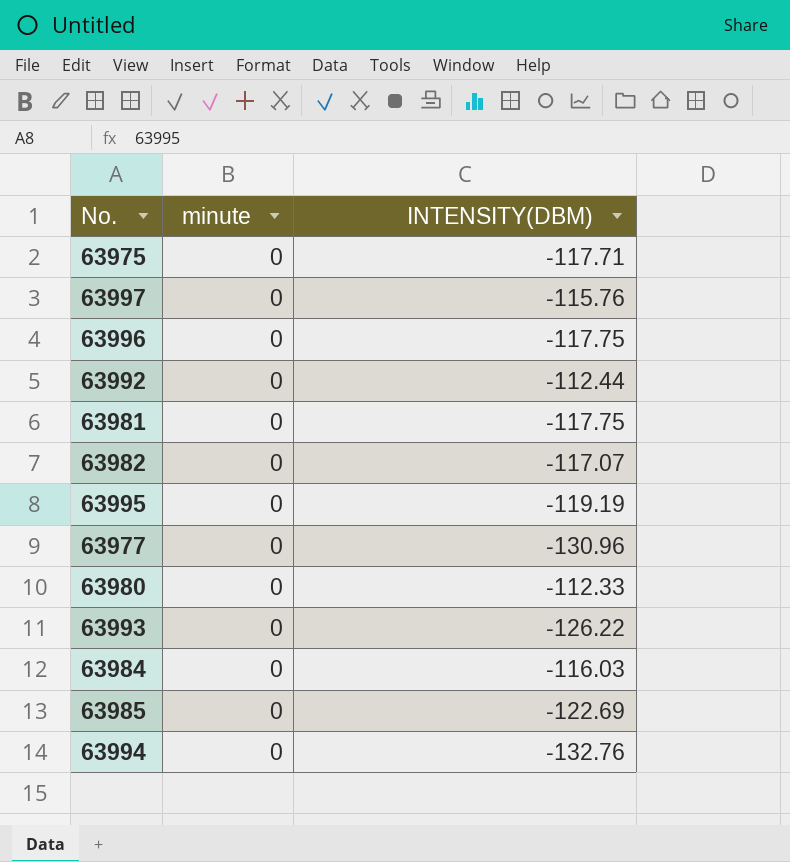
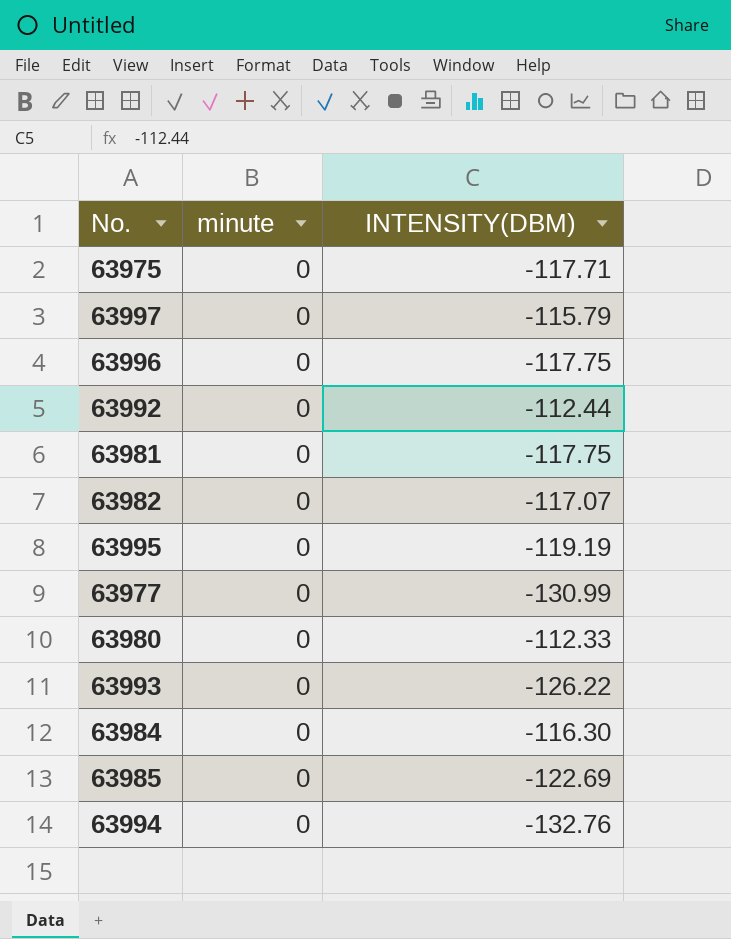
63997 | INTENSITY(DBM): -115.76 -> -115.79
63977 | INTENSITY(DBM): -130.96 -> -130.99
63984 | INTENSITY(DBM): -116.03 -> -116.30

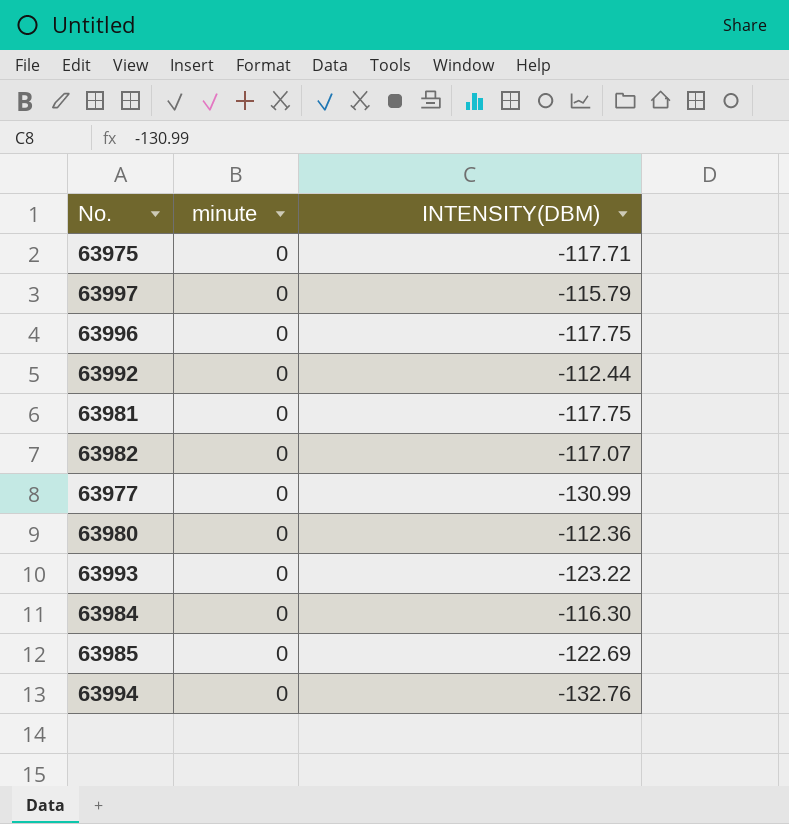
row 63995: 0 | -119.19 -> none
63980 | INTENSITY(DBM): -112.33 -> -112.36
63993 | INTENSITY(DBM): -126.22 -> -123.22

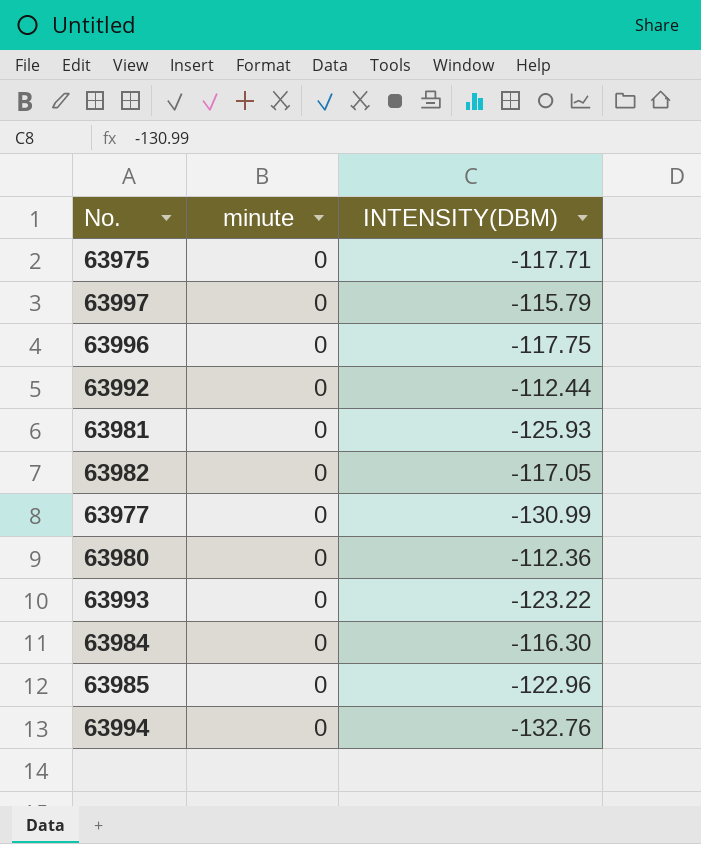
63981 | INTENSITY(DBM): -117.75 -> -125.93
63982 | INTENSITY(DBM): -117.07 -> -117.05
63985 | INTENSITY(DBM): -122.69 -> -122.96

